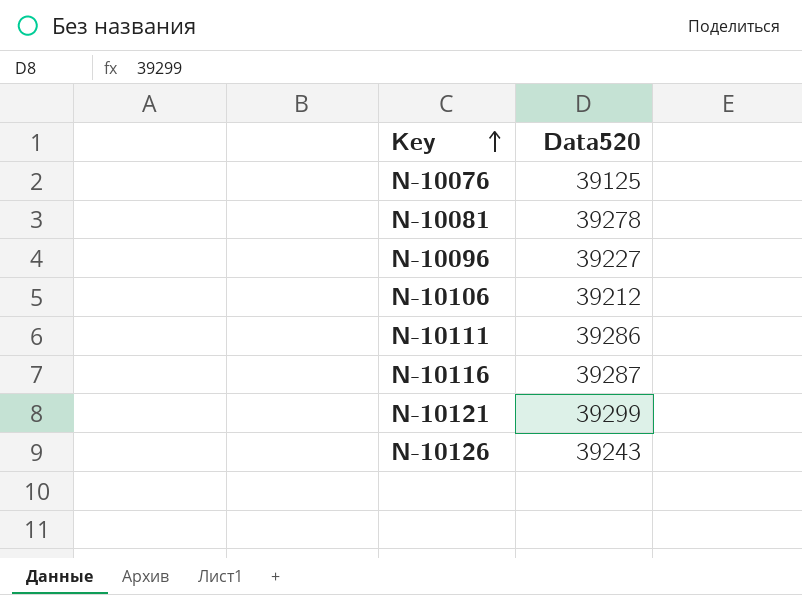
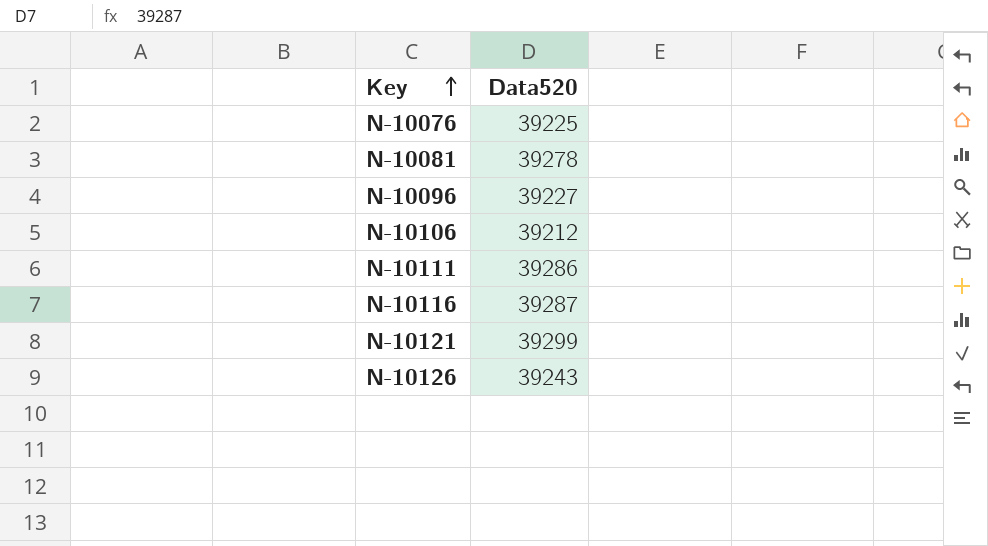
N-10076 | Data520: 39125 -> 39225

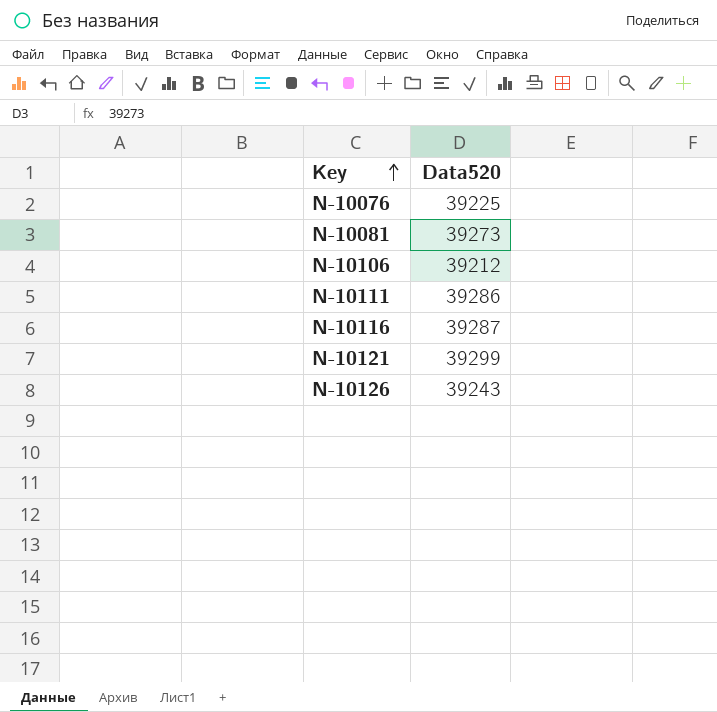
row N-10096: 39227 -> none
N-10081 | Data520: 39278 -> 39273

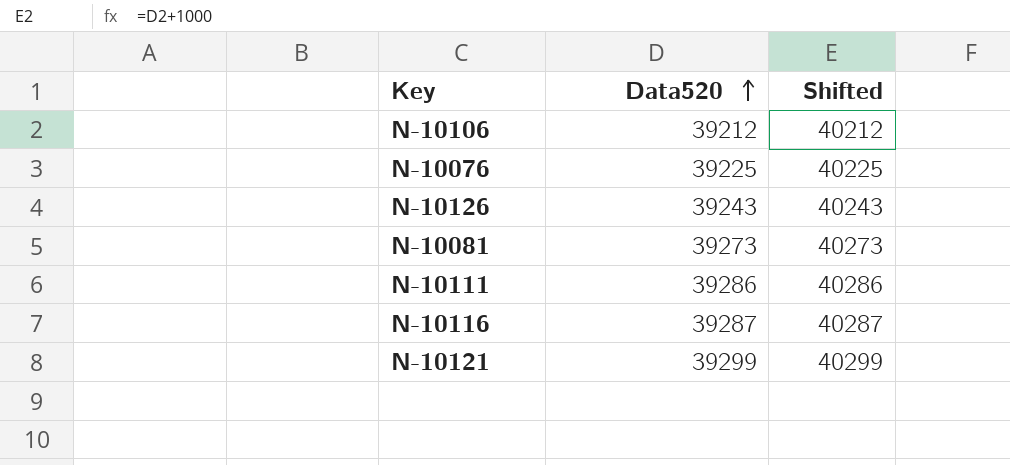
row order: Key ascending -> Data520 ascending
column Shifted | formula: none -> [Data520] + 1000

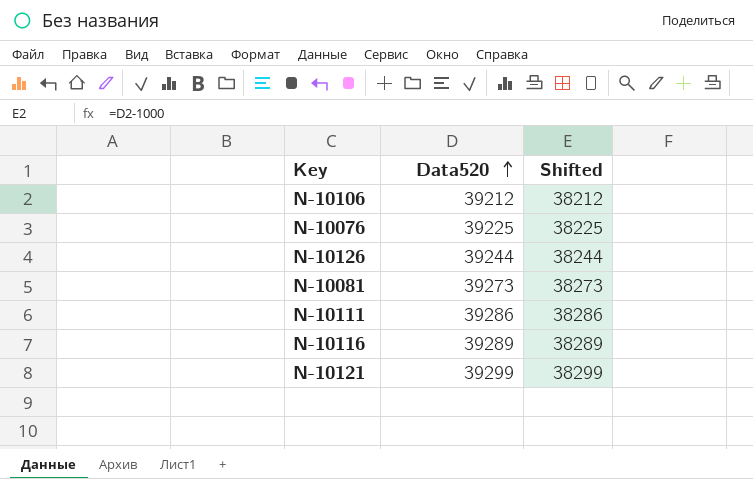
column Shifted | formula: [Data520] + 1000 -> [Data520] - 1000
N-10126 | Data520: 39243 -> 39244
N-10116 | Data520: 39287 -> 39289

